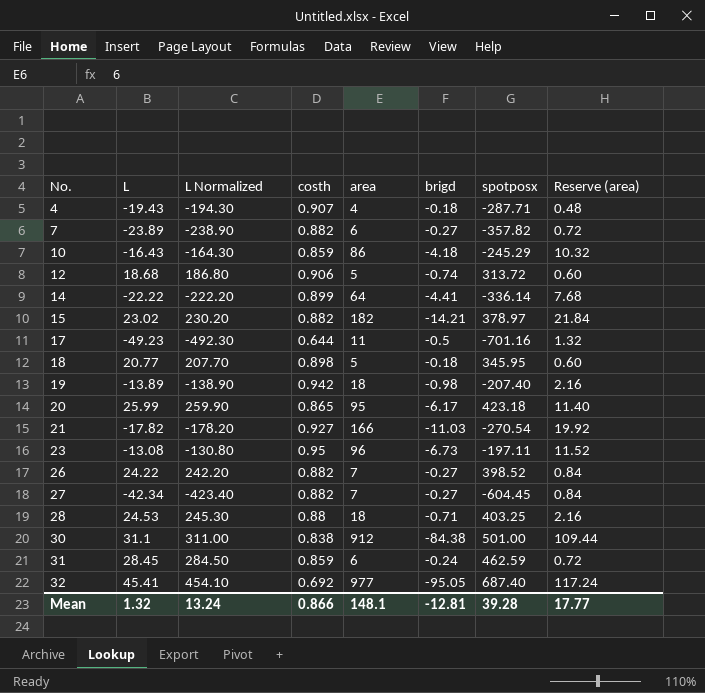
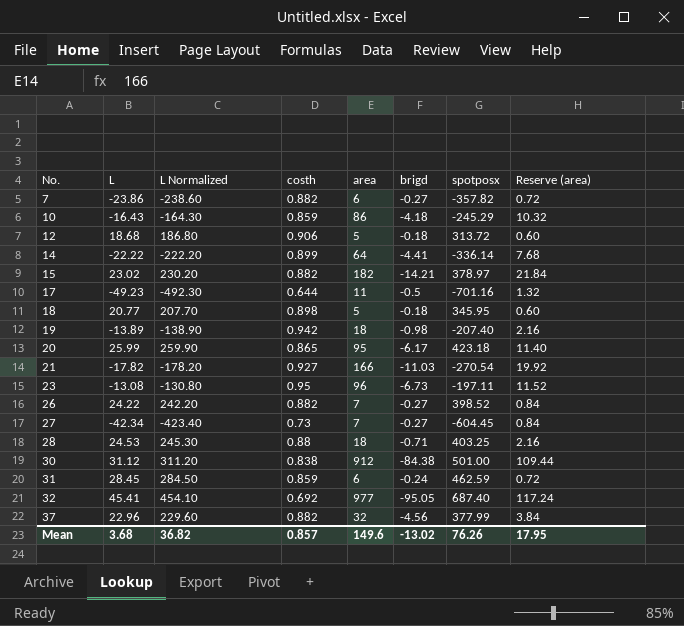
row 4: -19.43 | -194.30 | 0.907 | 4 | -0.18 | -287.71 | 0.48 -> none
7 | L: -23.89 -> -23.86
7 | L Normalized: -238.90 -> -238.60
12 | brigd: -0.74 -> -0.18
27 | costh: 0.882 -> 0.73
30 | L: 31.1 -> 31.12
30 | L Normalized: 311.00 -> 311.20
row 37: none -> 22.96 | 229.60 | 0.882 | 32 | -4.56 | 377.99 | 3.84
Mean | L: 1.32 -> 3.68
Mean | L Normalized: 13.24 -> 36.82
Mean | costh: 0.866 -> 0.857
Mean | area: 148.1 -> 149.6
Mean | brigd: -12.81 -> -13.02
Mean | spotposx: 39.28 -> 76.26
Mean | Reserve (area): 17.77 -> 17.95

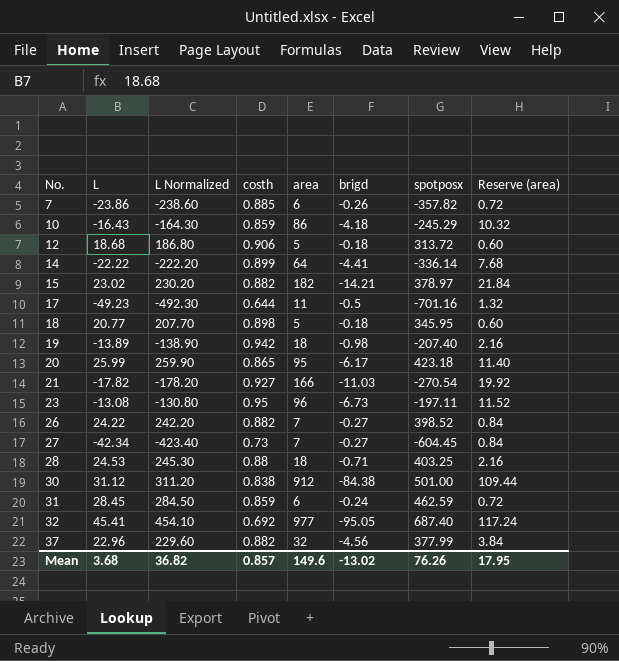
7 | costh: 0.882 -> 0.885
7 | brigd: -0.27 -> -0.26

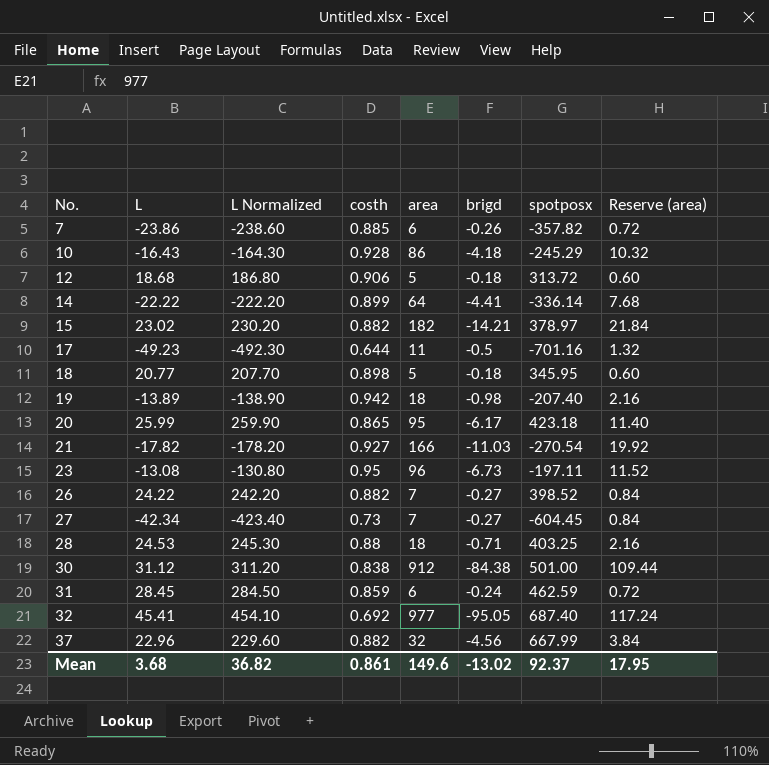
10 | costh: 0.859 -> 0.928
37 | spotposx: 377.99 -> 667.99
Mean | costh: 0.857 -> 0.861
Mean | spotposx: 76.26 -> 92.37

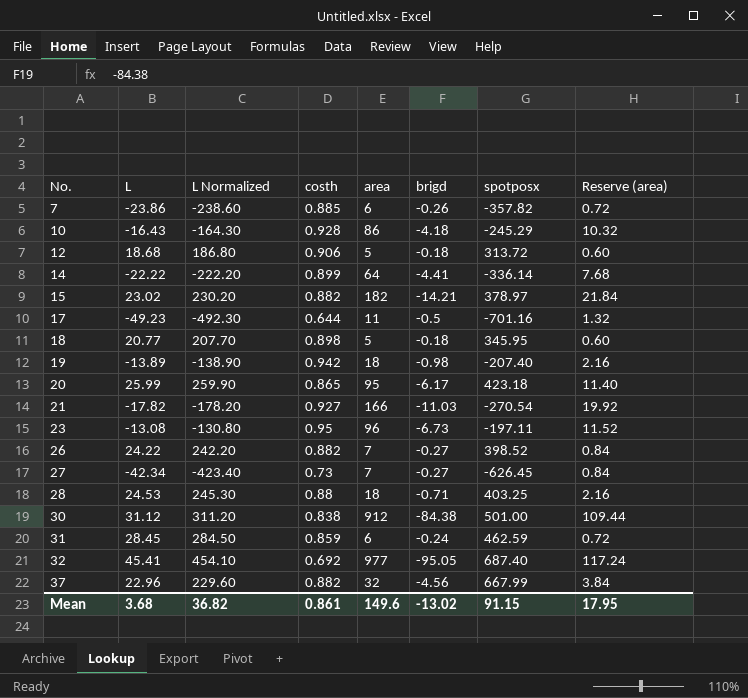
27 | spotposx: -604.45 -> -626.45
Mean | spotposx: 92.37 -> 91.15

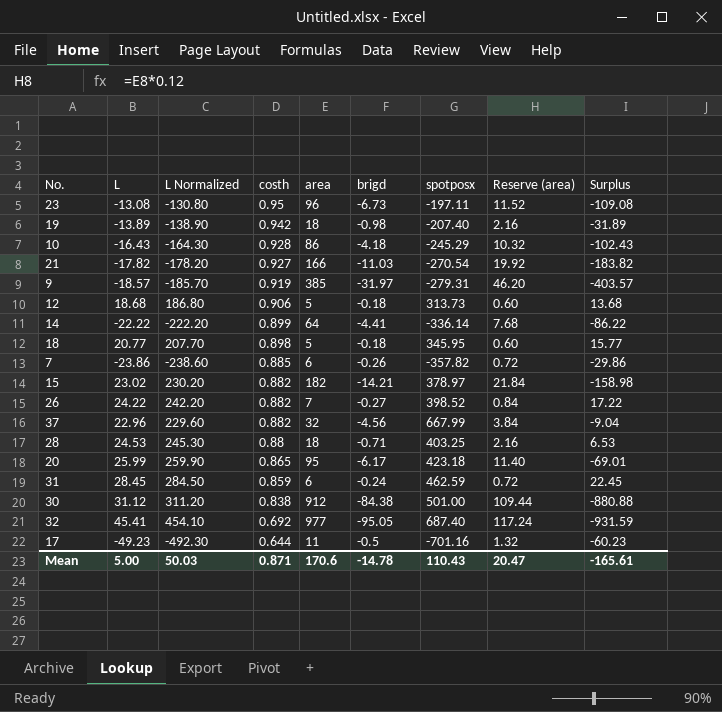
row order: No. ascending -> costh descending
column Surplus | formula: none -> [L] - [area]
row 27: -42.34 | -423.40 | 0.73 | 7 | -0.27 | -626.45 | 0.84 -> none
row 9: none -> -18.57 | -185.70 | 0.919 | 385 | -31.97 | -279.31 | 46.20 | -403.57
12 | spotposx: 313.72 -> 313.73
Mean | L: 3.68 -> 5.00
Mean | L Normalized: 36.82 -> 50.03
Mean | costh: 0.861 -> 0.871
Mean | area: 149.6 -> 170.6
Mean | brigd: -13.02 -> -14.78
Mean | spotposx: 91.15 -> 110.43
Mean | Reserve (area): 17.95 -> 20.47

